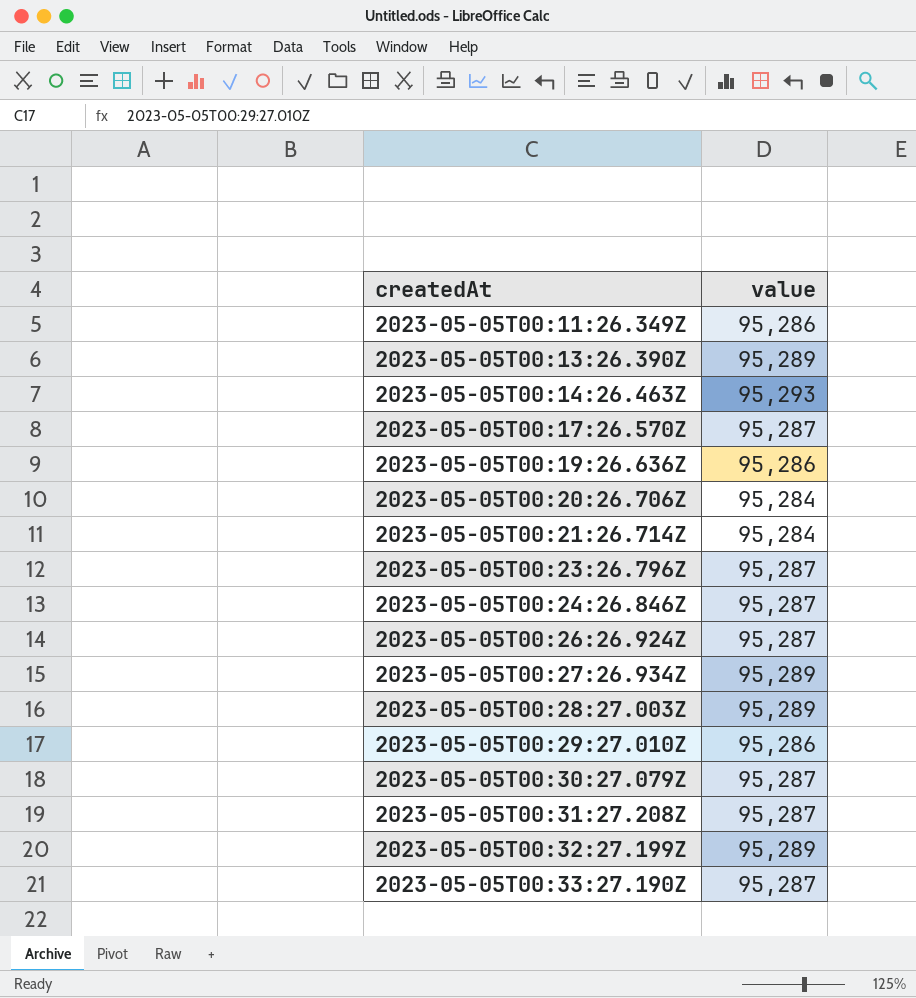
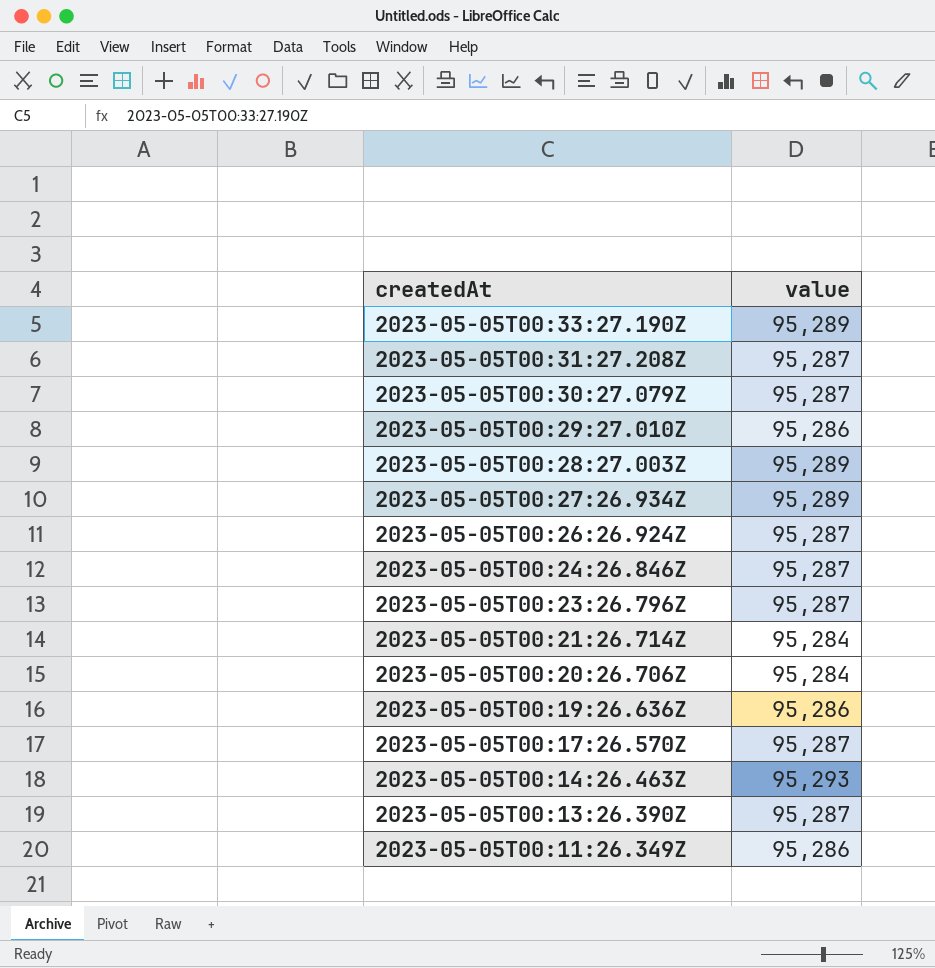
row order: createdAt ascending -> createdAt descending
row 2023-05-05T00:32:27.199Z: 95,289 -> none
2023-05-05T00:33:27.190Z | value: 95,287 -> 95,289
2023-05-05T00:13:26.390Z | value: 95,289 -> 95,287

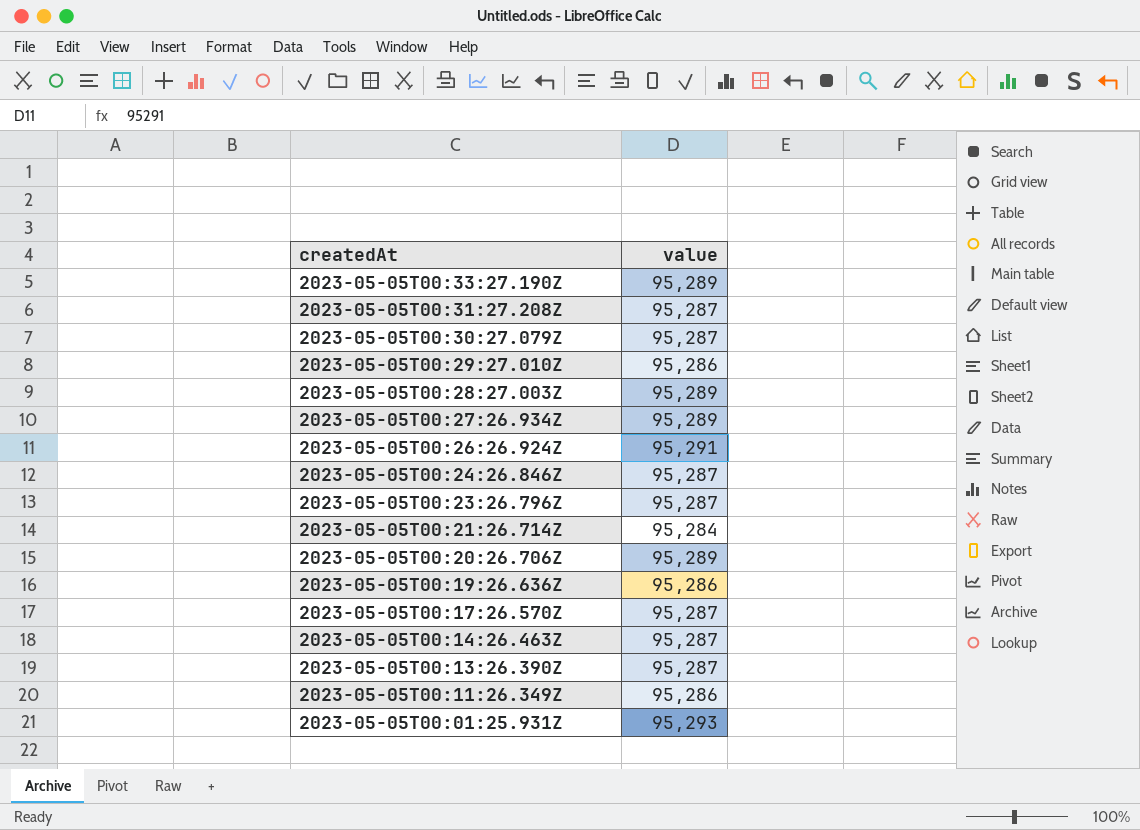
2023-05-05T00:26:26.924Z | value: 95,287 -> 95,291
2023-05-05T00:20:26.706Z | value: 95,284 -> 95,289
2023-05-05T00:14:26.463Z | value: 95,293 -> 95,287
row 2023-05-05T00:01:25.931Z: none -> 95,293

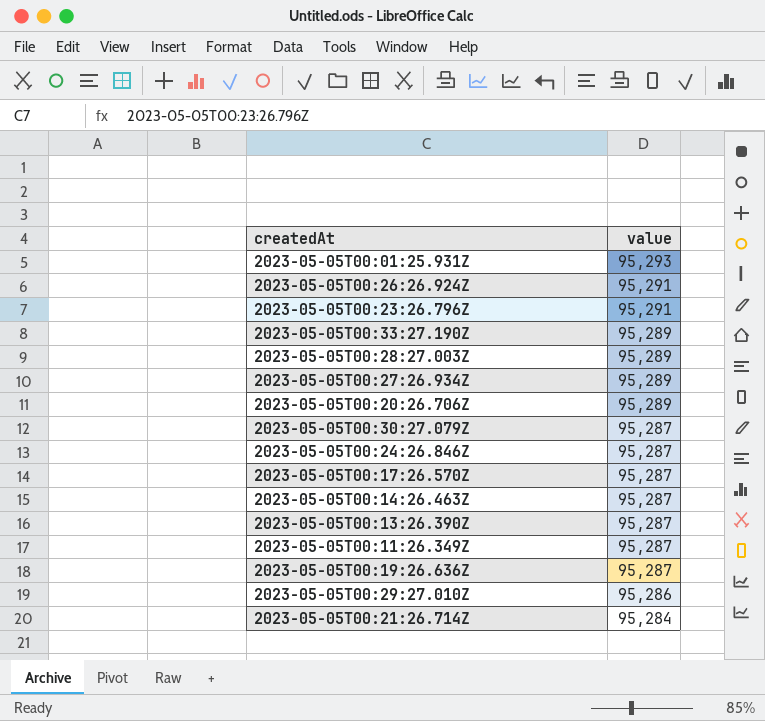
row order: createdAt descending -> value descending
row 2023-05-05T00:31:27.208Z: 95,287 -> none
2023-05-05T00:23:26.796Z | value: 95,287 -> 95,291
2023-05-05T00:11:26.349Z | value: 95,286 -> 95,287
2023-05-05T00:19:26.636Z | value: 95,286 -> 95,287

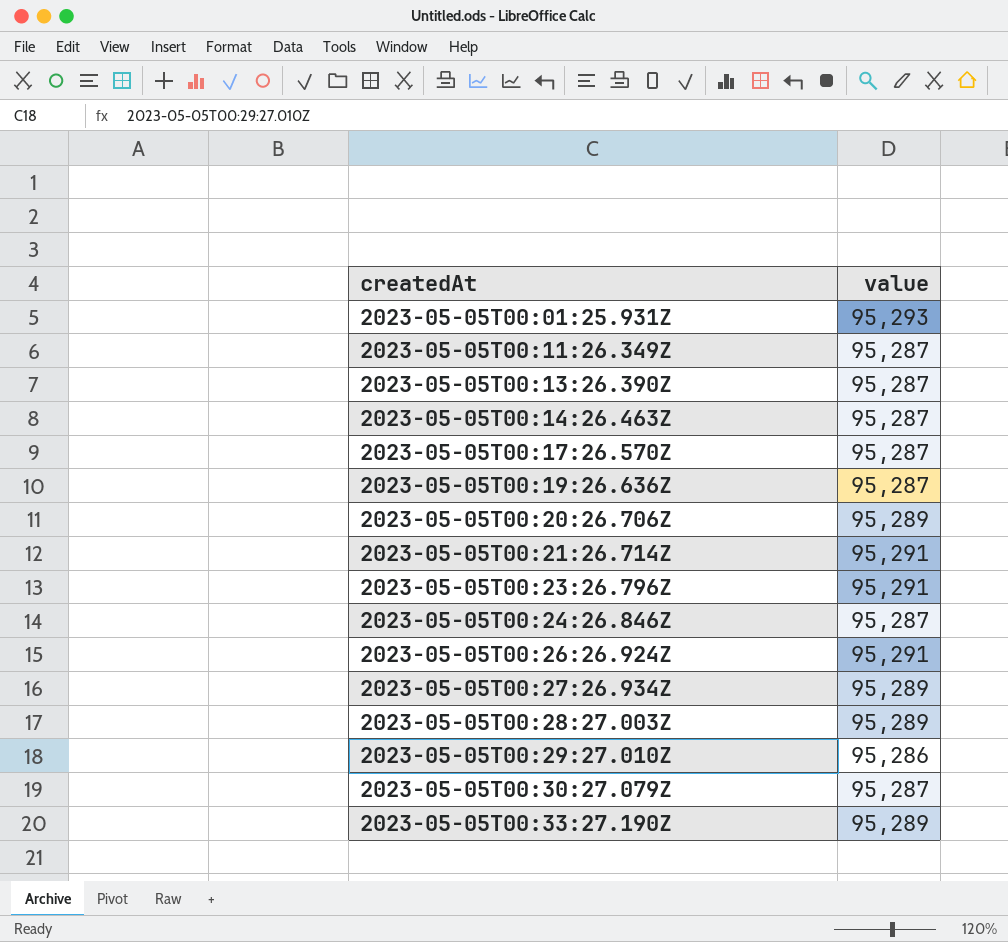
row order: value descending -> createdAt ascending
2023-05-05T00:21:26.714Z | value: 95,284 -> 95,291

